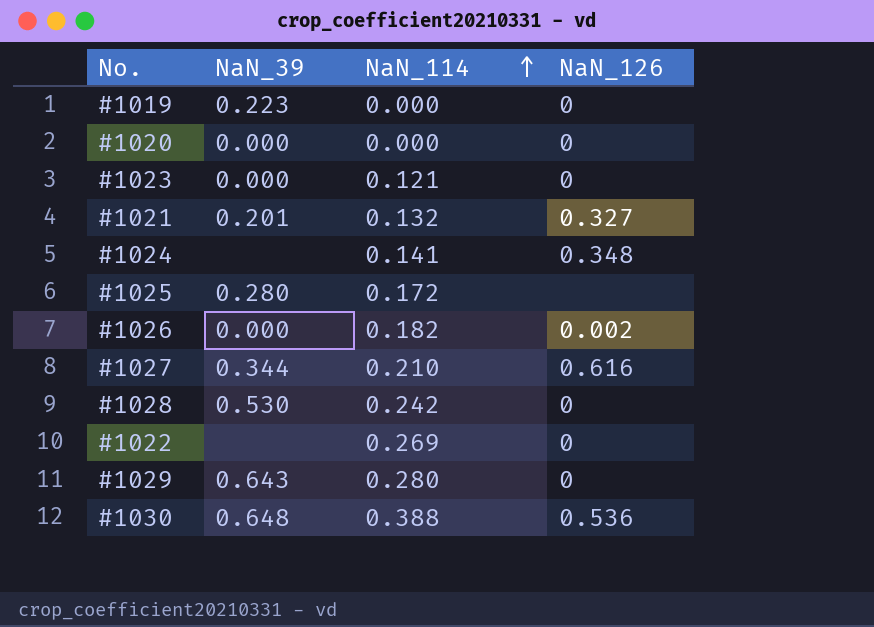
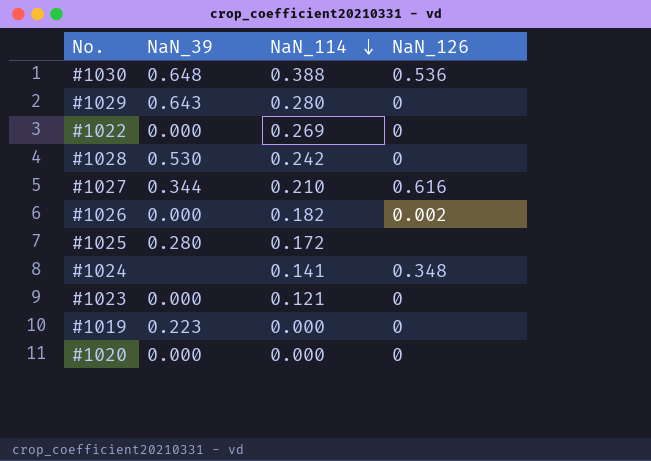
row order: NaN_114 ascending -> NaN_114 descending
row #1021: 0.201 | 0.132 | 0.327 -> none
#1022 | NaN_39: none -> 0.000

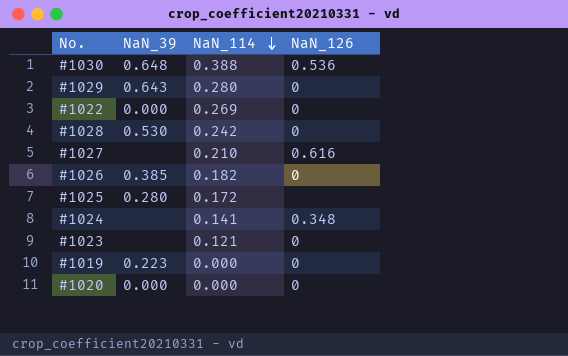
#1027 | NaN_39: 0.344 -> none
#1026 | NaN_39: 0.000 -> 0.385
#1026 | NaN_126: 0.002 -> 0
#1023 | NaN_39: 0.000 -> none

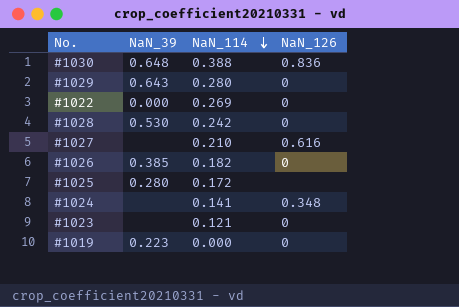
row #1020: 0.000 | 0.000 | 0 -> none
#1030 | NaN_126: 0.536 -> 0.836

